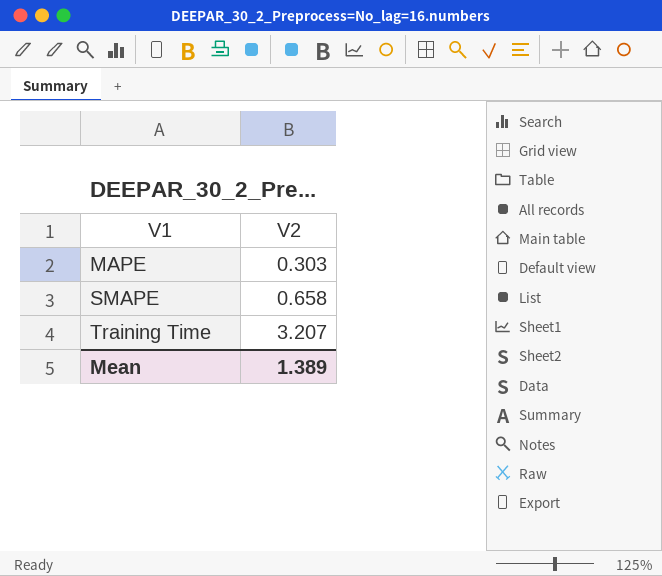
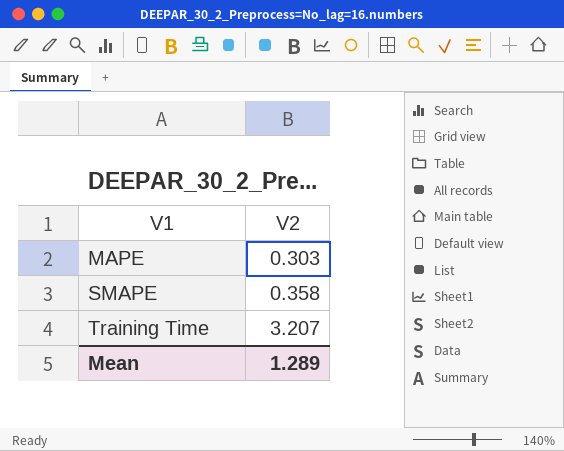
SMAPE | V2: 0.658 -> 0.358
Mean | V2: 1.389 -> 1.289

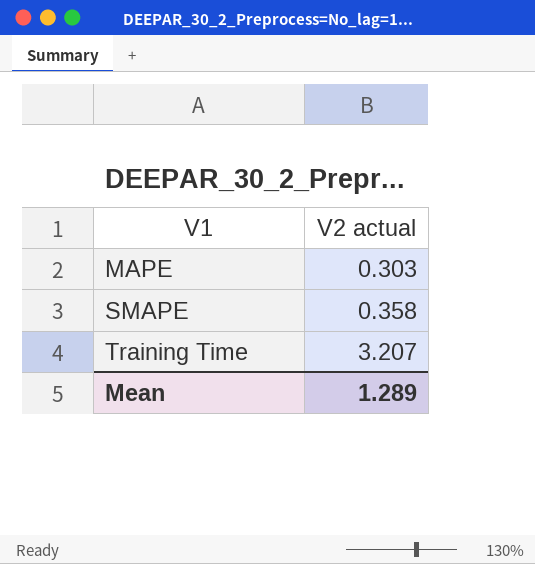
column name: V2 -> V2 actual

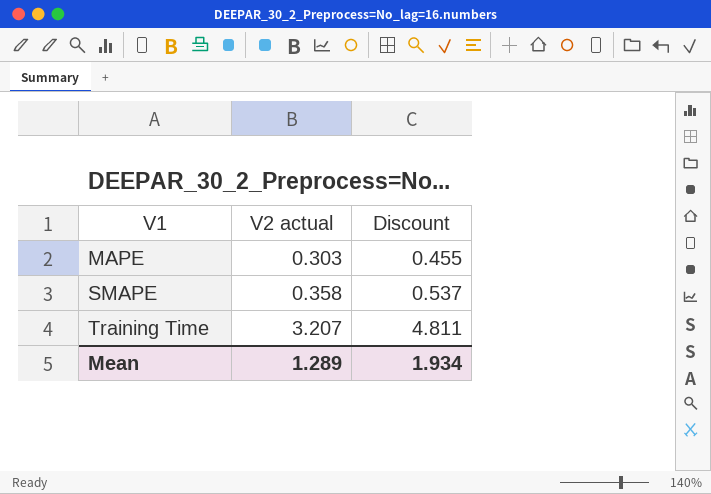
column Discount | formula: none -> [V2 actual] * 1.5

